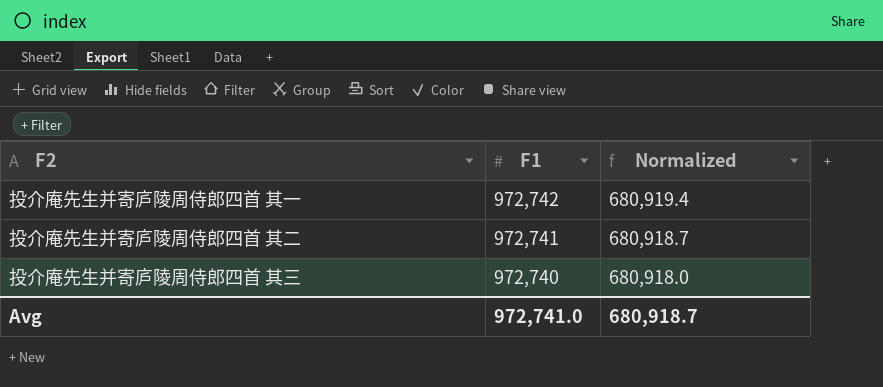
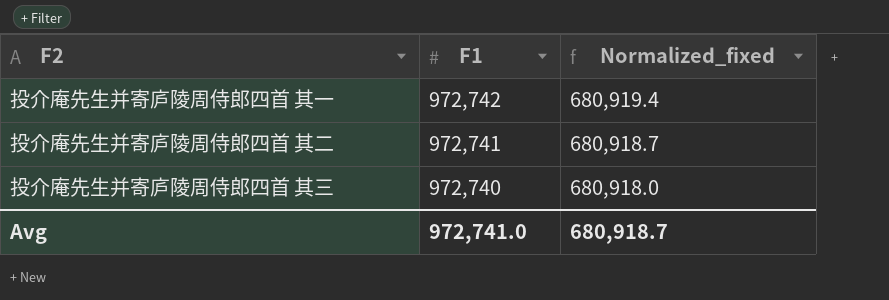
column name: Normalized -> Normalized_fixed

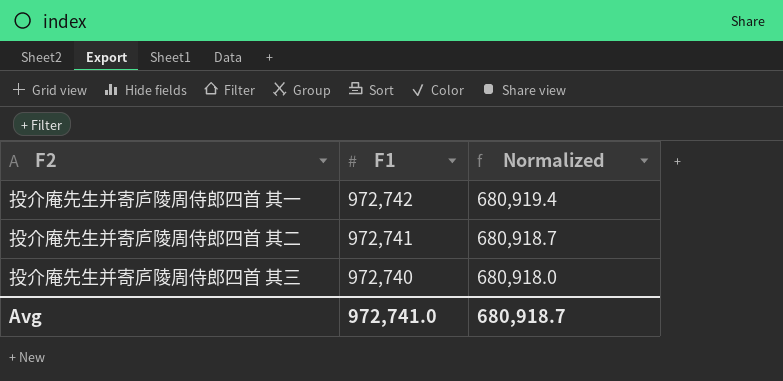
column name: Normalized_fixed -> Normalized

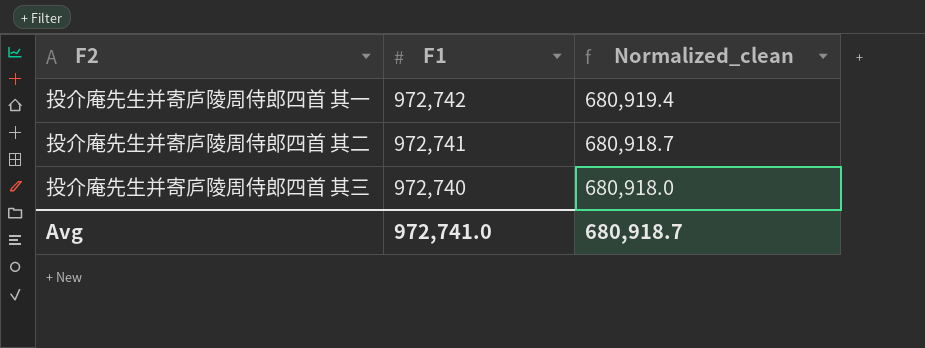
column name: Normalized -> Normalized_clean

